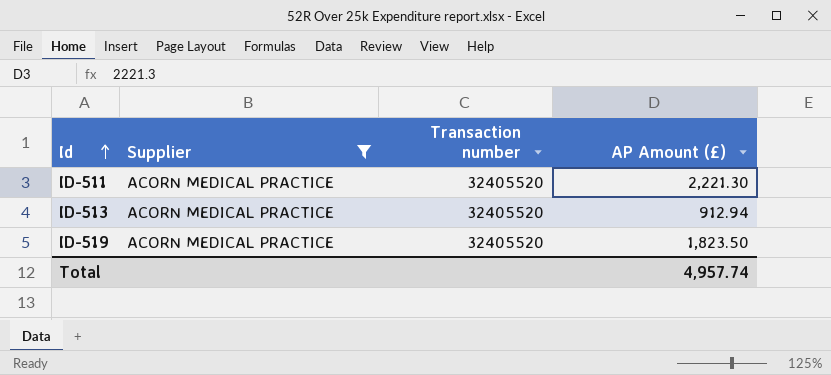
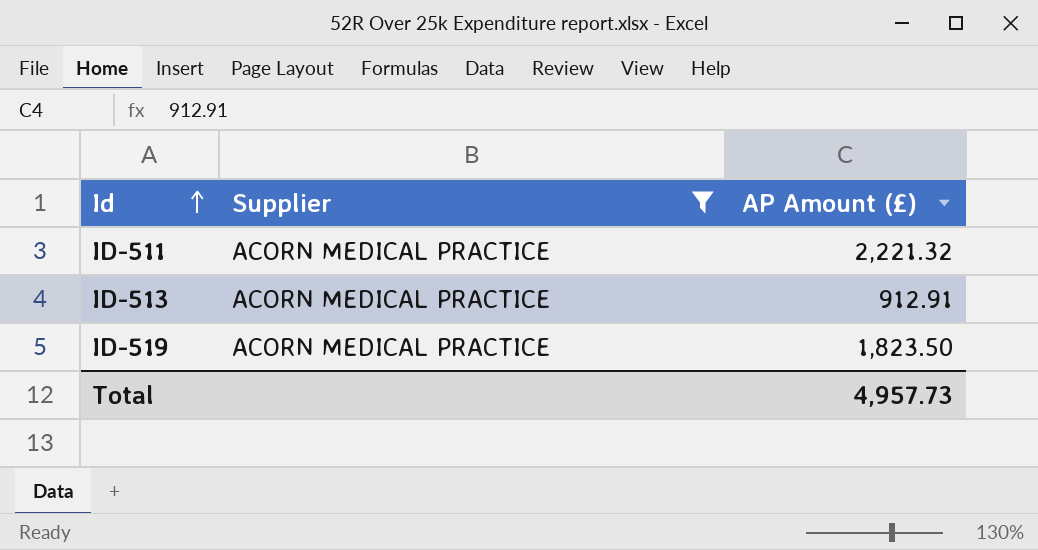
column Transaction number | position: 3 -> none
ID-511 | AP Amount (£): 2,221.30 -> 2,221.32
ID-513 | AP Amount (£): 912.94 -> 912.91
Total | AP Amount (£): 4,957.74 -> 4,957.73

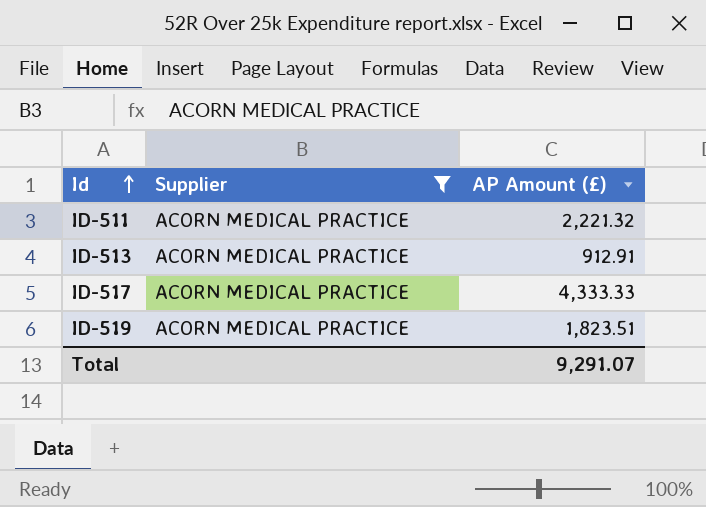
row ID-517: none -> ACORN MEDICAL PRACTICE | 4,333.33
ID-519 | AP Amount (£): 1,823.50 -> 1,823.51
Total | AP Amount (£): 4,957.73 -> 9,291.07

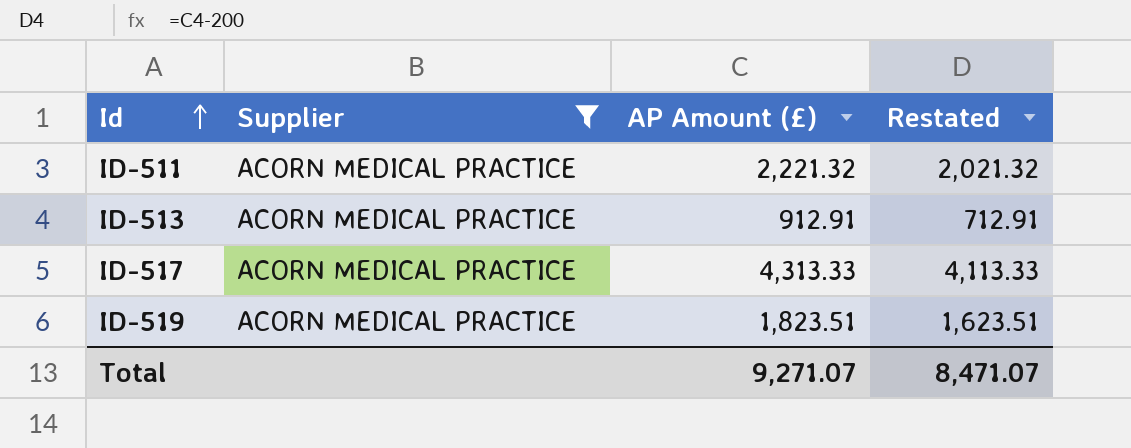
column Restated | formula: none -> [AP Amount (£)] - 200
ID-517 | AP Amount (£): 4,333.33 -> 4,313.33
Total | AP Amount (£): 9,291.07 -> 9,271.07

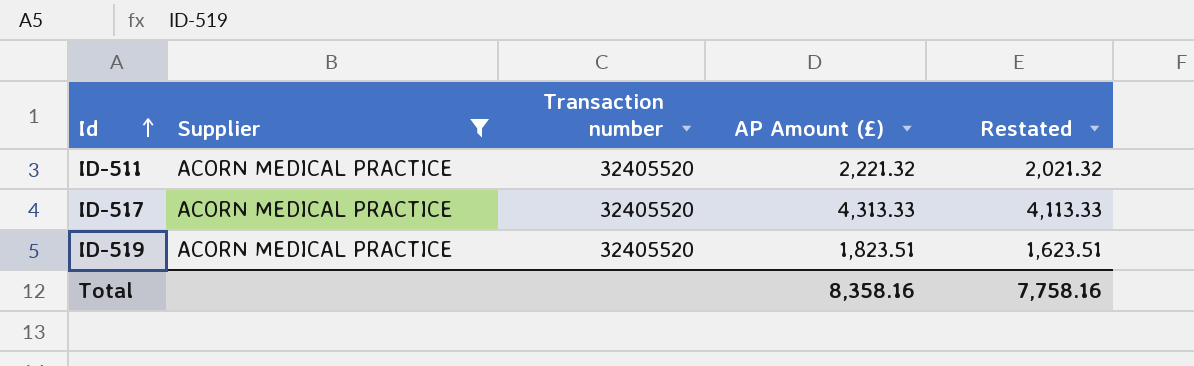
column Transaction number | position: none -> 3
row ID-513: ACORN MEDICAL PRACTICE | 912.91 | 712.91 -> none
Total | AP Amount (£): 9,271.07 -> 8,358.16
Total | Restated: 8,471.07 -> 7,758.16

